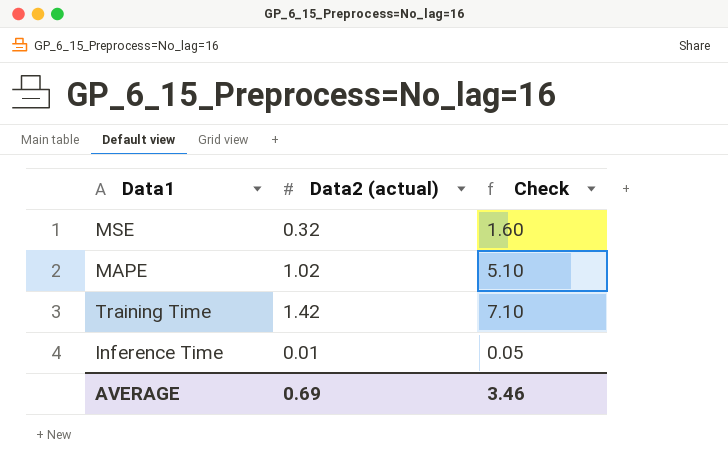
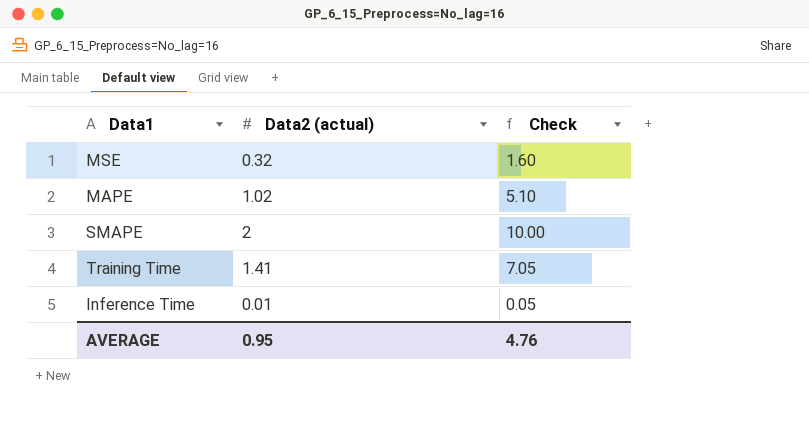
row SMAPE: none -> 2 | 10.00
Training Time | Data2 (actual): 1.42 -> 1.41
Training Time | Check: 7.10 -> 7.05
AVERAGE | Data2 (actual): 0.69 -> 0.95
AVERAGE | Check: 3.46 -> 4.76

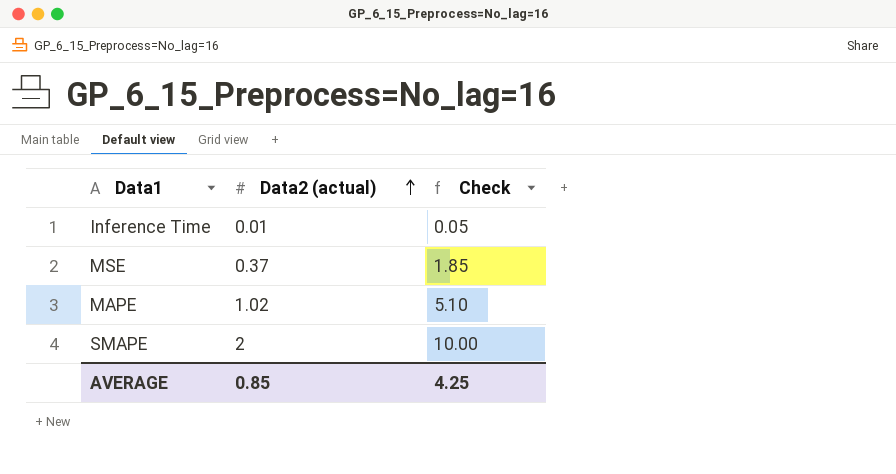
row order: none -> Data2 (actual) ascending
row Training Time: 1.41 | 7.05 -> none
MSE | Data2 (actual): 0.32 -> 0.37
MSE | Check: 1.60 -> 1.85
AVERAGE | Data2 (actual): 0.95 -> 0.85
AVERAGE | Check: 4.76 -> 4.25

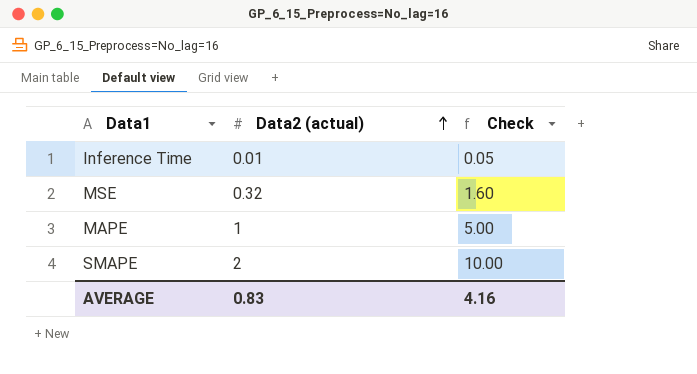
MSE | Data2 (actual): 0.37 -> 0.32
MSE | Check: 1.85 -> 1.60
MAPE | Data2 (actual): 1.02 -> 1
MAPE | Check: 5.10 -> 5.00
AVERAGE | Data2 (actual): 0.85 -> 0.83
AVERAGE | Check: 4.25 -> 4.16

